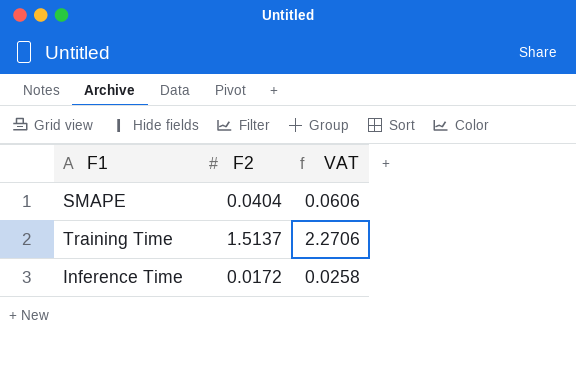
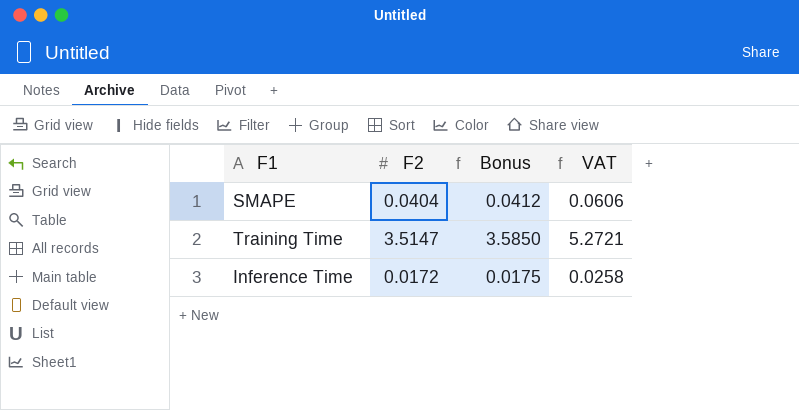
column Bonus | formula: none -> [F2] * 1.02
Training Time | F2: 1.5137 -> 3.5147
Training Time | VAT: 2.2706 -> 5.2721

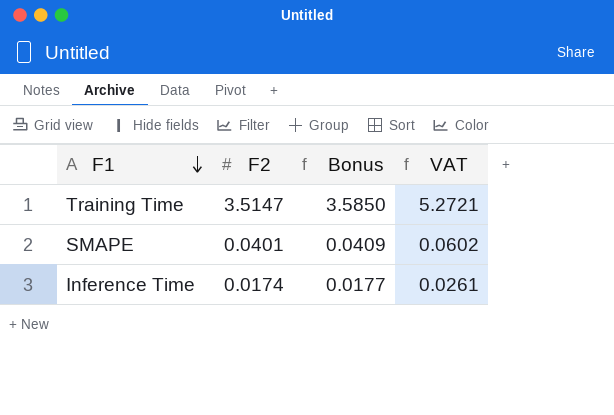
row order: none -> F1 descending
SMAPE | F2: 0.0404 -> 0.0401
SMAPE | Bonus: 0.0412 -> 0.0409
SMAPE | VAT: 0.0606 -> 0.0602
Inference Time | F2: 0.0172 -> 0.0174
Inference Time | Bonus: 0.0175 -> 0.0177
Inference Time | VAT: 0.0258 -> 0.0261

